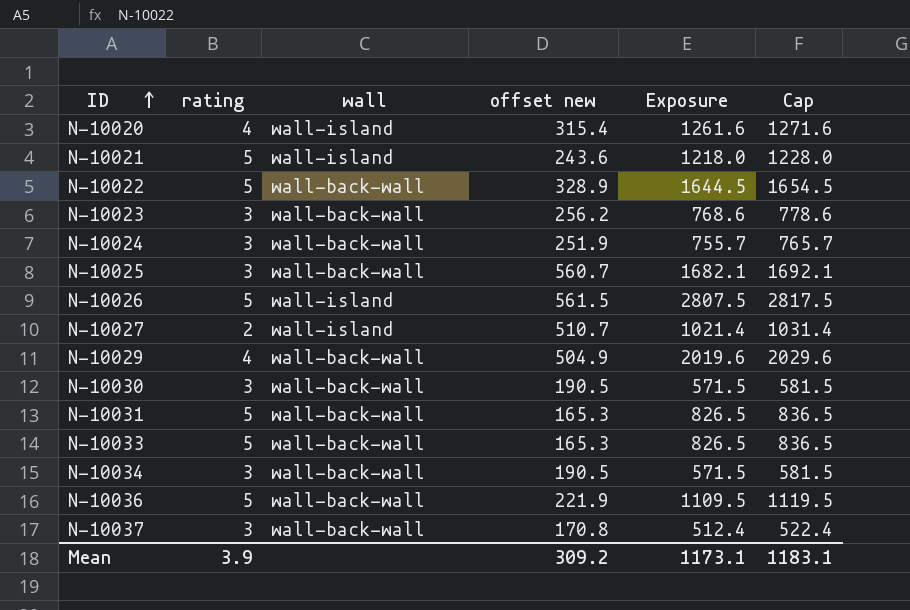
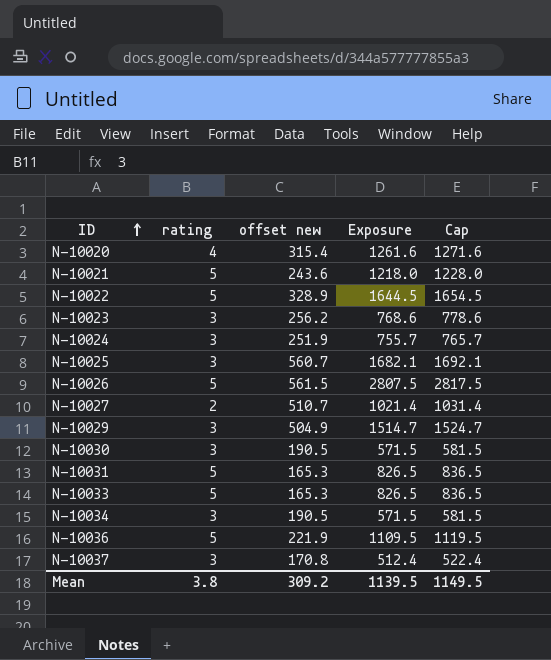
column wall | position: 3 -> none
N-10029 | rating: 4 -> 3
N-10029 | Exposure: 2019.6 -> 1514.7
N-10029 | Cap: 2029.6 -> 1524.7
Mean | rating: 3.9 -> 3.8
Mean | Exposure: 1173.1 -> 1139.5
Mean | Cap: 1183.1 -> 1149.5

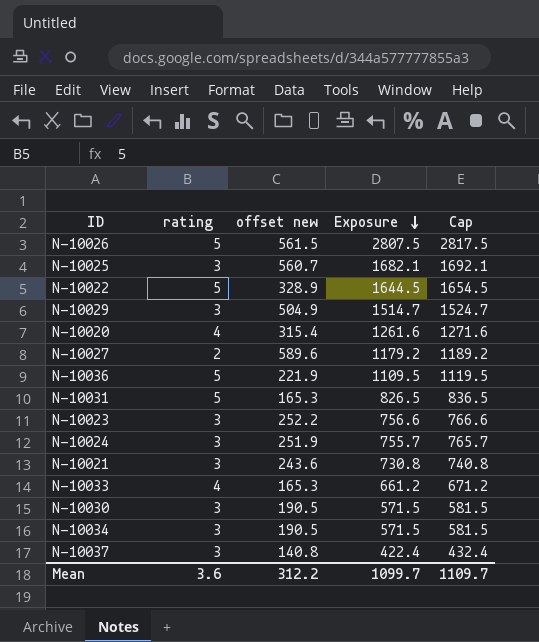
row order: ID ascending -> Exposure descending
N-10027 | offset new: 510.7 -> 589.6
N-10027 | Exposure: 1021.4 -> 1179.2
N-10027 | Cap: 1031.4 -> 1189.2
N-10023 | offset new: 256.2 -> 252.2
N-10023 | Exposure: 768.6 -> 756.6
N-10023 | Cap: 778.6 -> 766.6
N-10021 | rating: 5 -> 3
N-10021 | Exposure: 1218.0 -> 730.8
N-10021 | Cap: 1228.0 -> 740.8
N-10033 | rating: 5 -> 4
N-10033 | Exposure: 826.5 -> 661.2
N-10033 | Cap: 836.5 -> 671.2
N-10037 | offset new: 170.8 -> 140.8
N-10037 | Exposure: 512.4 -> 422.4
N-10037 | Cap: 522.4 -> 432.4
Mean | rating: 3.8 -> 3.6
Mean | offset new: 309.2 -> 312.2
Mean | Exposure: 1139.5 -> 1099.7
Mean | Cap: 1149.5 -> 1109.7

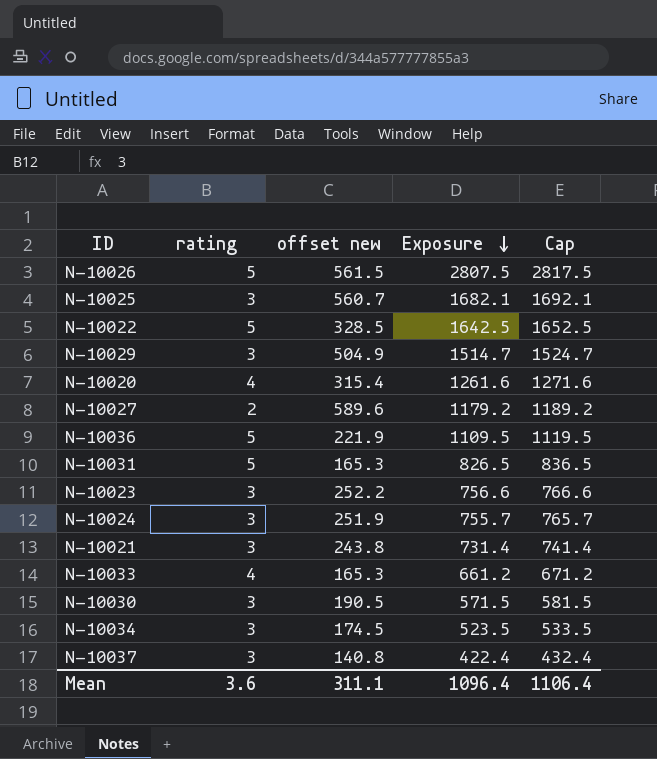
N-10022 | offset new: 328.9 -> 328.5
N-10022 | Exposure: 1644.5 -> 1642.5
N-10022 | Cap: 1654.5 -> 1652.5
N-10021 | offset new: 243.6 -> 243.8
N-10021 | Exposure: 730.8 -> 731.4
N-10021 | Cap: 740.8 -> 741.4
N-10034 | offset new: 190.5 -> 174.5
N-10034 | Exposure: 571.5 -> 523.5
N-10034 | Cap: 581.5 -> 533.5
Mean | offset new: 312.2 -> 311.1
Mean | Exposure: 1099.7 -> 1096.4
Mean | Cap: 1109.7 -> 1106.4

